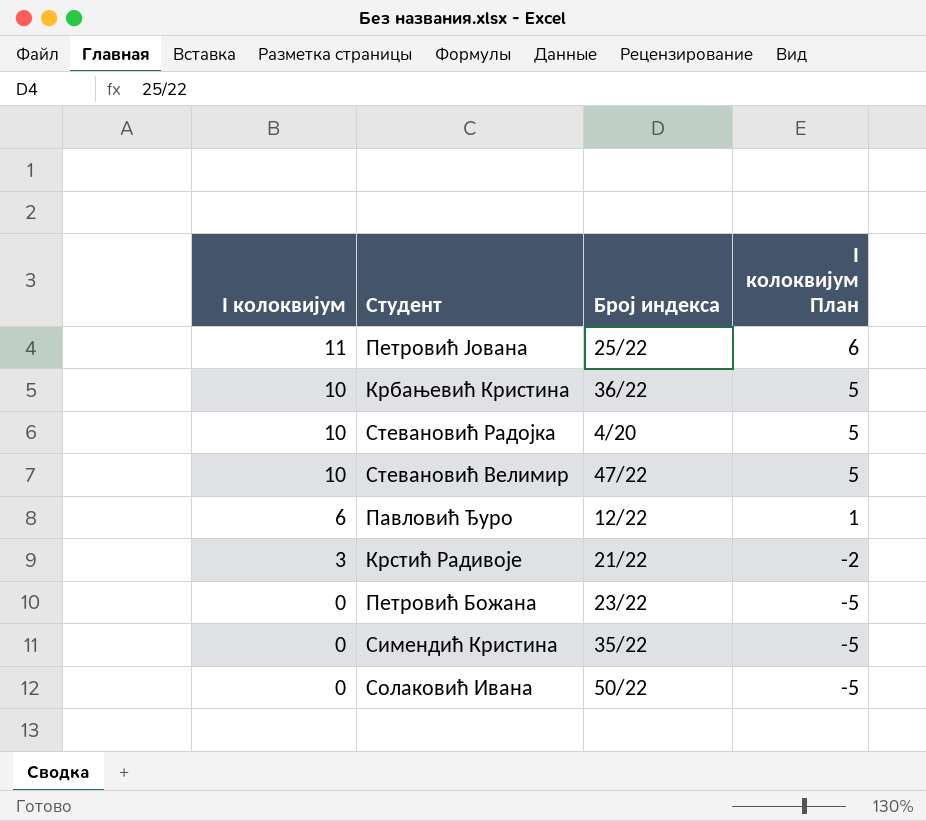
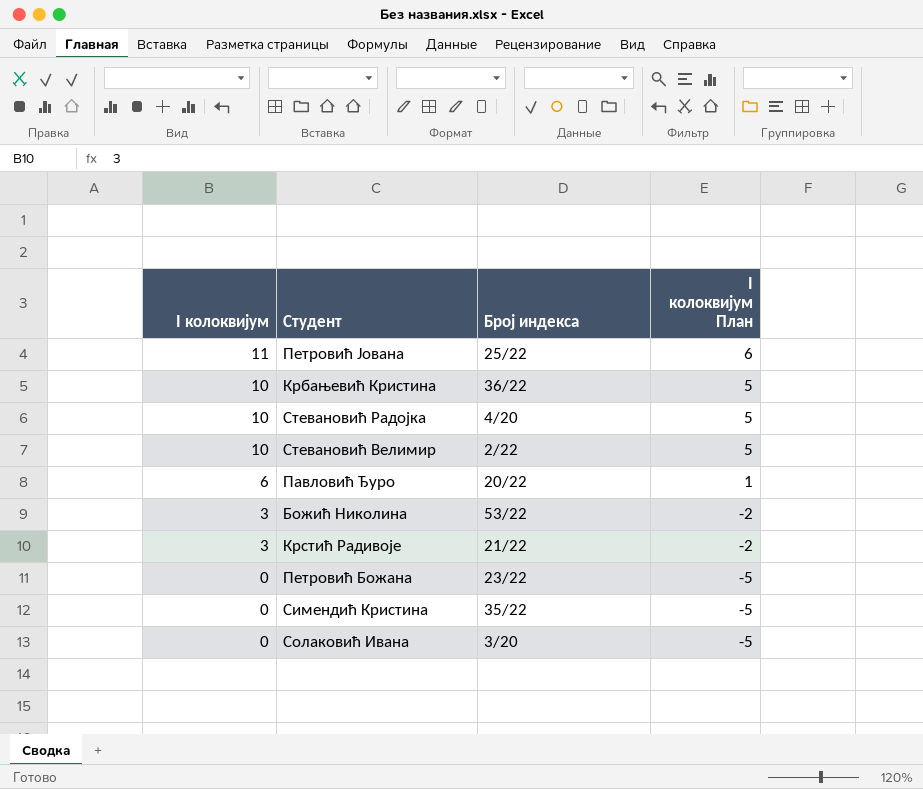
Стевановић Велимир | Број индекса: 47/22 -> 2/22
Павловић Ђуро | Број индекса: 12/22 -> 20/22
row Божић Николина: none -> 3 | 53/22 | -2
Солаковић Ивана | Број индекса: 50/22 -> 3/20

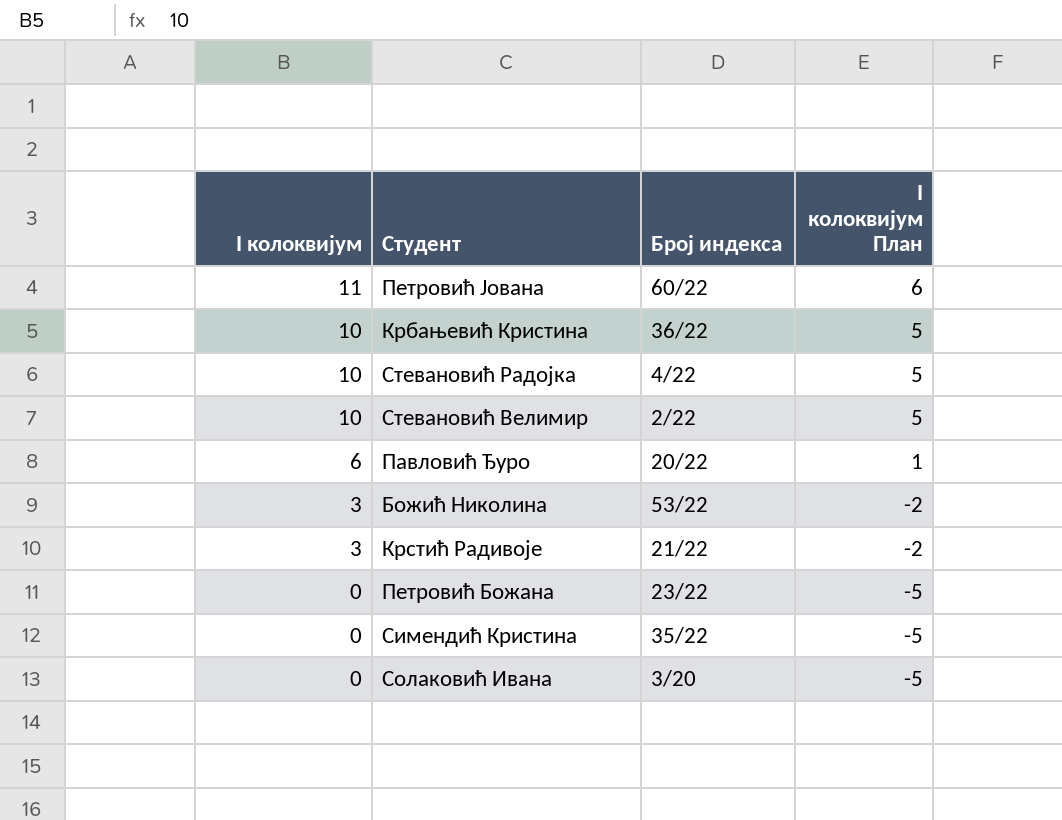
Петровић Јована | Број индекса: 25/22 -> 60/22
Стевановић Радојка | Број индекса: 4/20 -> 4/22

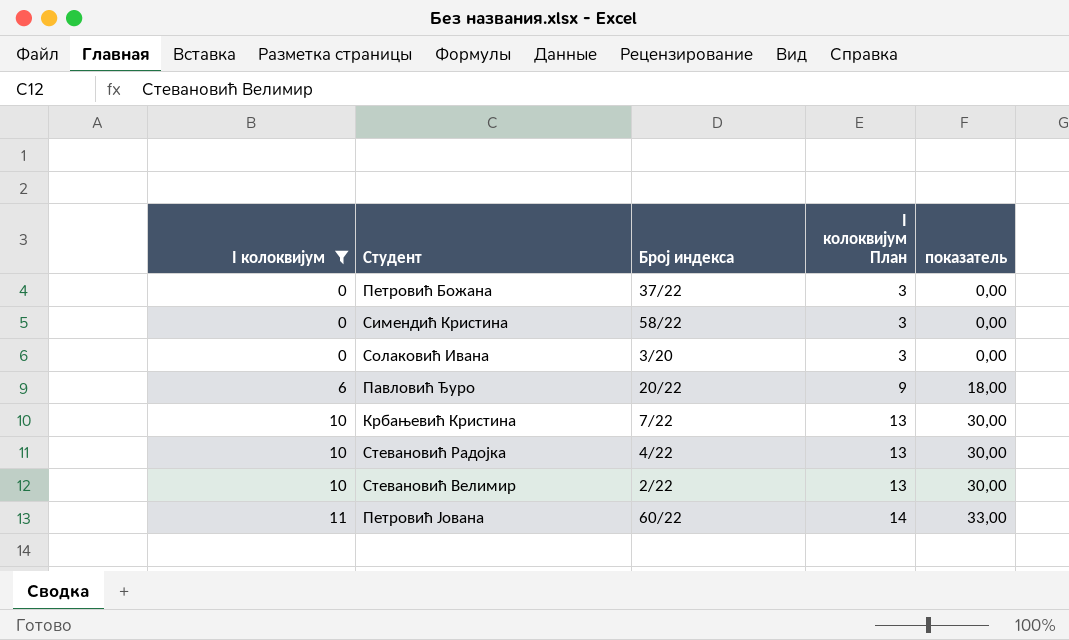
filter: none -> I колоквијум != 3
row order: I колоквијум descending -> I колоквијум ascending
column I колоквијум План | formula: [I колоквијум] - 5 -> [I колоквијум] + 3
column показатель | formula: none -> [I колоквијум] * 3
Петровић Божана | Број индекса: 23/22 -> 37/22
Симендић Кристина | Број индекса: 35/22 -> 58/22
Крбањевић Кристина | Број индекса: 36/22 -> 7/22

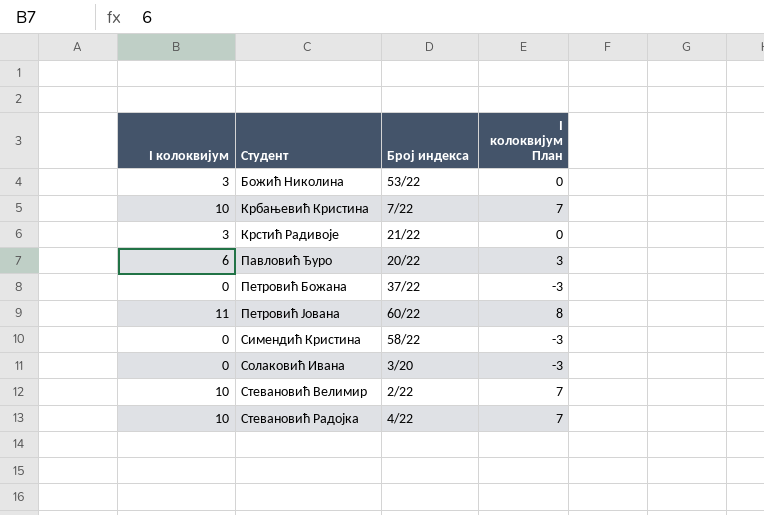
filter: I колоквијум != 3 -> none
row order: I колоквијум ascending -> Студент ascending
column показатель | formula: [I колоквијум] * 3 -> none
column I колоквијум План | formula: [I колоквијум] + 3 -> [I колоквијум] - 3

